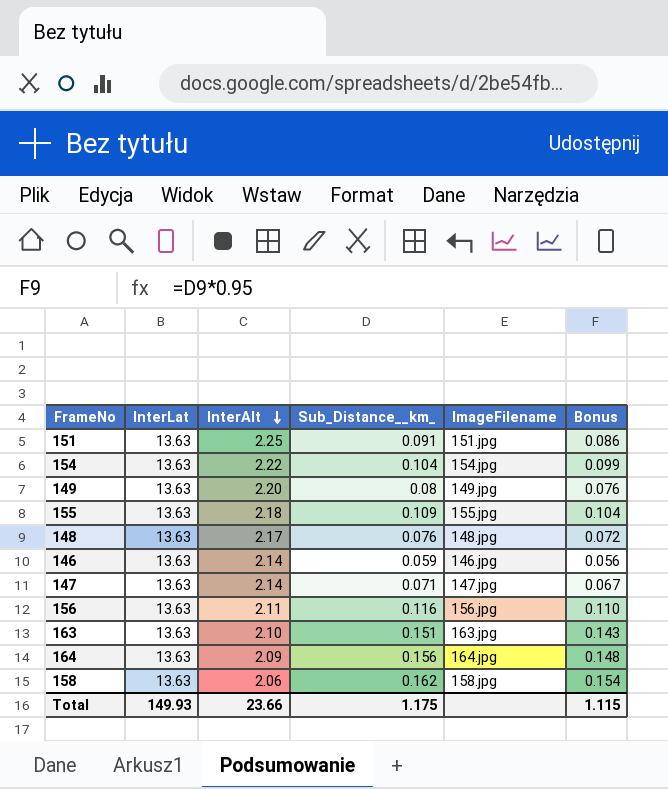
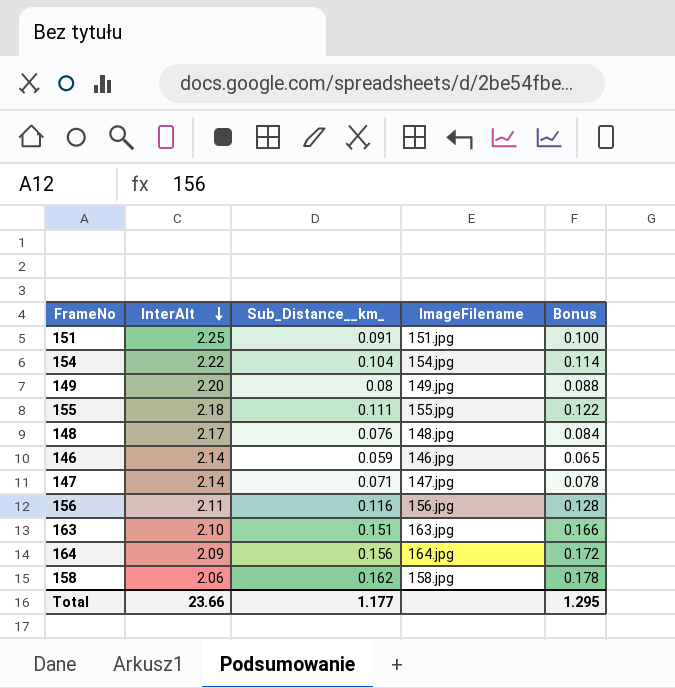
column InterLat | position: 2 -> none
column Bonus | formula: [Sub_Distance__km_] * 0.95 -> [Sub_Distance__km_] * 1.1
155 | Sub_Distance__km_: 0.109 -> 0.111
Total | Sub_Distance__km_: 1.175 -> 1.177
Total | Bonus: 1.115 -> 1.295

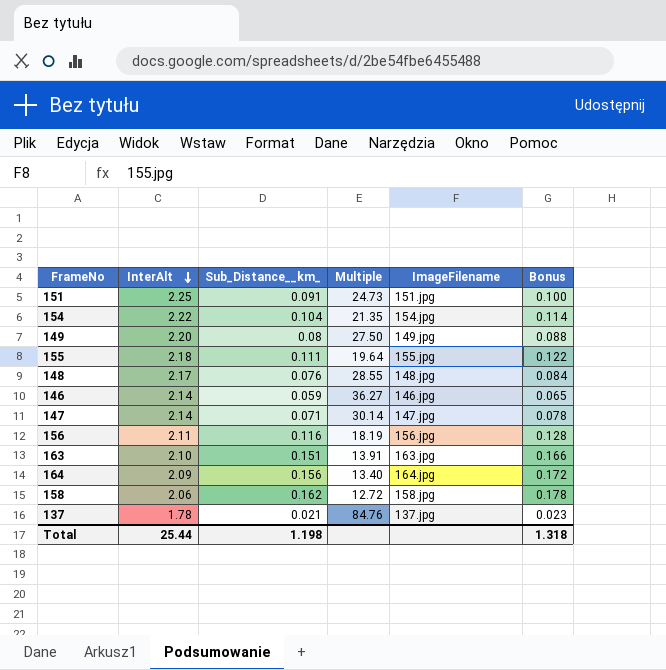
column Multiple | formula: none -> [InterAlt] / [Sub_Distance__km_]
row 137: none -> 1.78 | 0.021 | 84.76 | 137.jpg | 0.023
Total | InterAlt: 23.66 -> 25.44
Total | Sub_Distance__km_: 1.177 -> 1.198
Total | Bonus: 1.295 -> 1.318

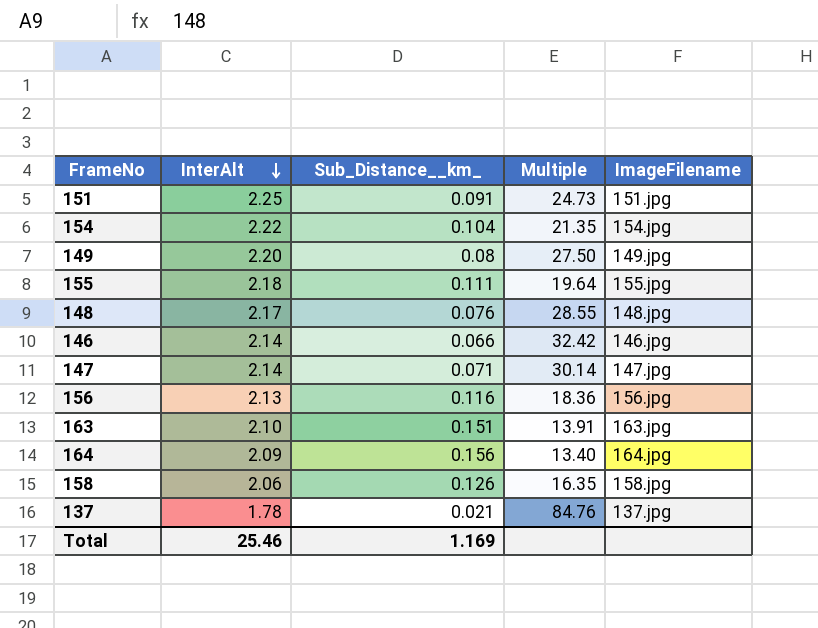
column Bonus | formula: [Sub_Distance__km_] * 1.1 -> none
146 | Sub_Distance__km_: 0.059 -> 0.066
146 | Multiple: 36.27 -> 32.42
156 | InterAlt: 2.11 -> 2.13
156 | Multiple: 18.19 -> 18.36
158 | Sub_Distance__km_: 0.162 -> 0.126
158 | Multiple: 12.72 -> 16.35
Total | InterAlt: 25.44 -> 25.46
Total | Sub_Distance__km_: 1.198 -> 1.169

